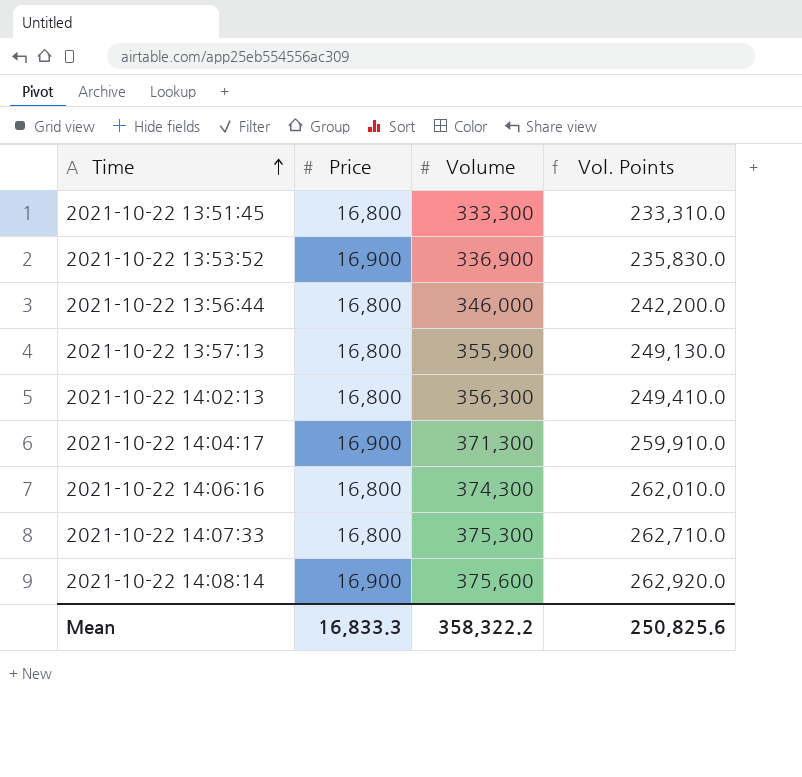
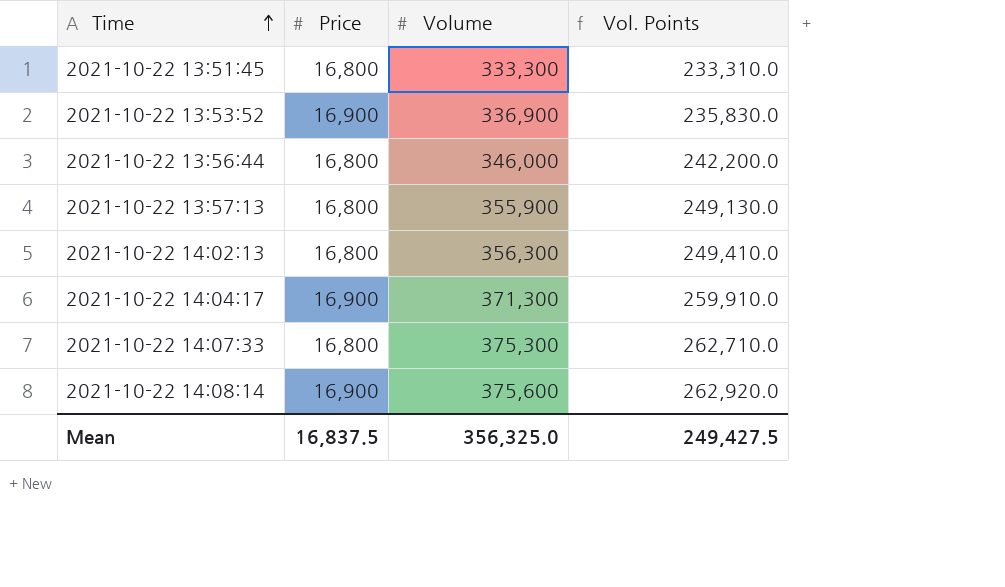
row 2021-10-22 14:06:16: 16,800 | 374,300 | 262,010.0 -> none
Mean | Price: 16,833.3 -> 16,837.5
Mean | Volume: 358,322.2 -> 356,325.0
Mean | Vol. Points: 250,825.6 -> 249,427.5

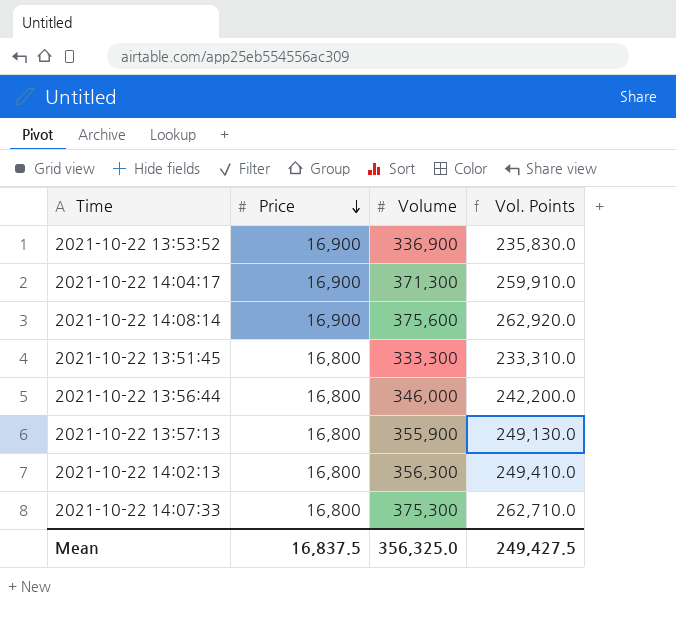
row order: Time ascending -> Price descending

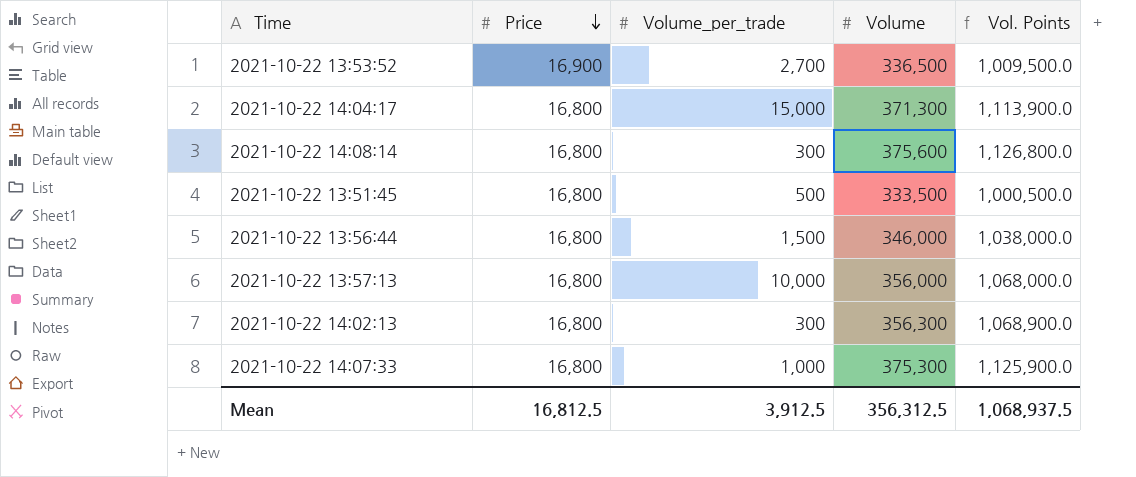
column Volume_per_trade | position: none -> 3
column Vol. Points | formula: [Volume] * 0.7 -> [Volume] * 3
2021-10-22 13:53:52 | Volume: 336,900 -> 336,500
2021-10-22 14:04:17 | Price: 16,900 -> 16,800
2021-10-22 14:08:14 | Price: 16,900 -> 16,800
2021-10-22 13:51:45 | Volume: 333,300 -> 333,500
2021-10-22 13:57:13 | Volume: 355,900 -> 356,000
Mean | Price: 16,837.5 -> 16,812.5
Mean | Volume: 356,325.0 -> 356,312.5
Mean | Vol. Points: 249,427.5 -> 1,068,937.5

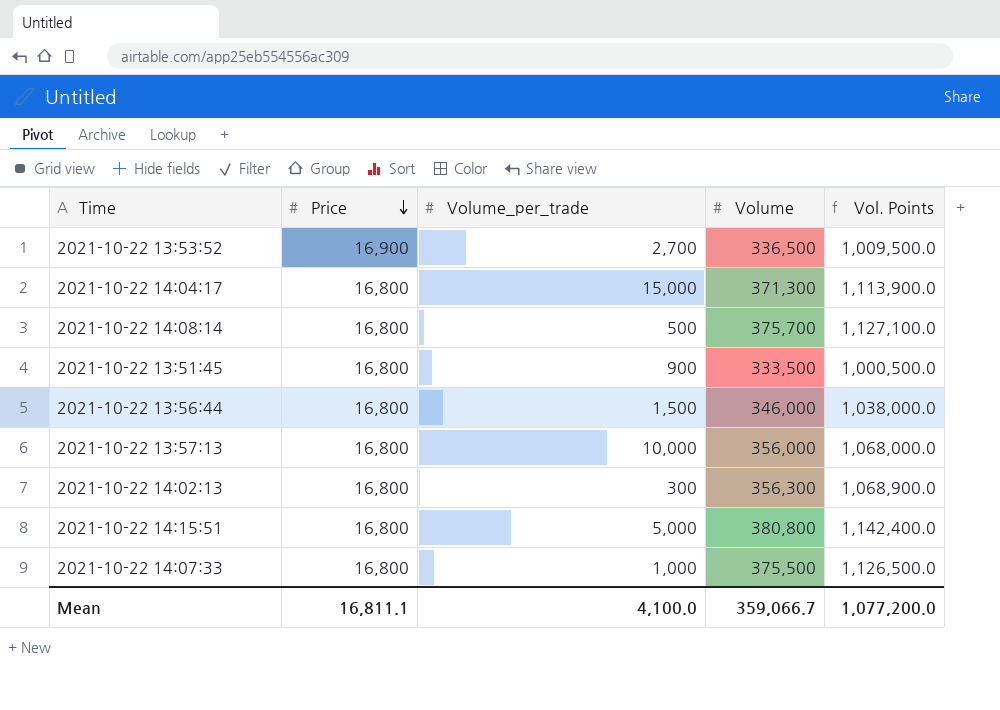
2021-10-22 14:08:14 | Volume_per_trade: 300 -> 500
2021-10-22 14:08:14 | Volume: 375,600 -> 375,700
2021-10-22 14:08:14 | Vol. Points: 1,126,800.0 -> 1,127,100.0
2021-10-22 13:51:45 | Volume_per_trade: 500 -> 900
row 2021-10-22 14:15:51: none -> 16,800 | 5,000 | 380,800 | 1,142,400.0
2021-10-22 14:07:33 | Volume: 375,300 -> 375,500
2021-10-22 14:07:33 | Vol. Points: 1,125,900.0 -> 1,126,500.0
Mean | Price: 16,812.5 -> 16,811.1
Mean | Volume_per_trade: 3,912.5 -> 4,100.0
Mean | Volume: 356,312.5 -> 359,066.7
Mean | Vol. Points: 1,068,937.5 -> 1,077,200.0

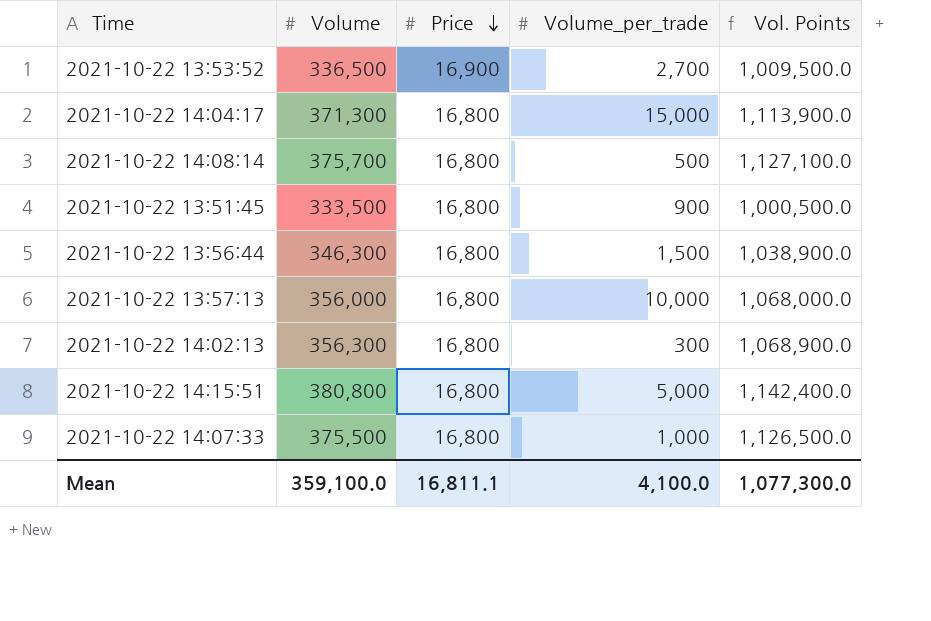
column Volume | position: 4 -> 2
2021-10-22 13:56:44 | Volume: 346,000 -> 346,300
2021-10-22 13:56:44 | Vol. Points: 1,038,000.0 -> 1,038,900.0
Mean | Volume: 359,066.7 -> 359,100.0
Mean | Vol. Points: 1,077,200.0 -> 1,077,300.0

